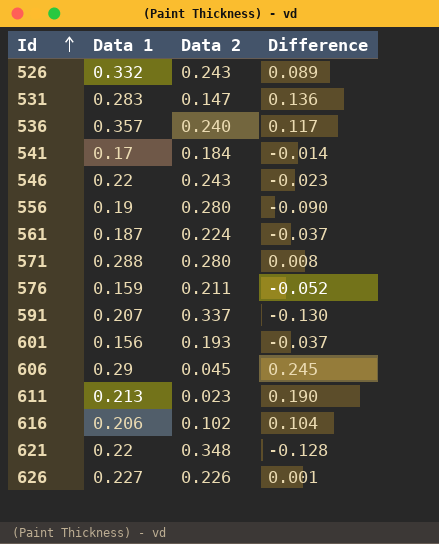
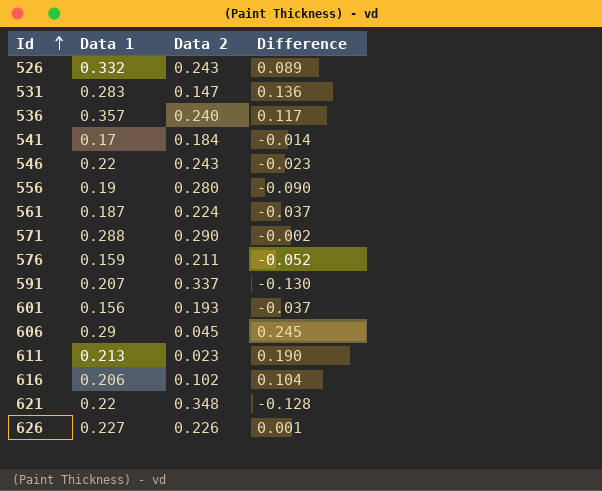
571 | Data 2: 0.280 -> 0.290
571 | Difference: 0.008 -> -0.002

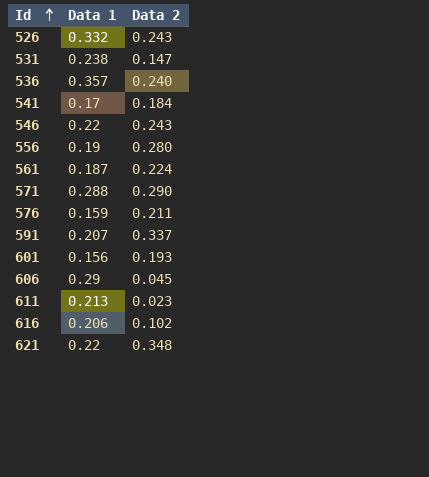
column Difference | formula: [Data 1] - [Data 2] -> none
row 626: 0.227 | 0.226 | 0.001 -> none
531 | Data 1: 0.283 -> 0.238

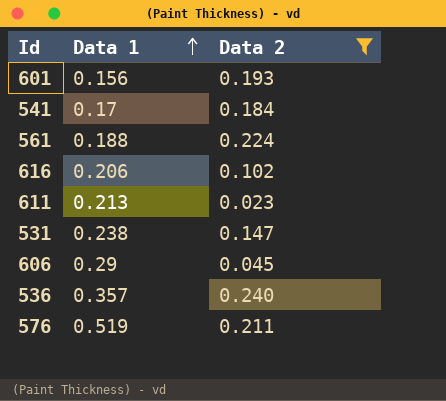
filter: none -> Data 2 <= 0.240
row order: Id ascending -> Data 1 ascending
561 | Data 1: 0.187 -> 0.188
576 | Data 1: 0.159 -> 0.519

